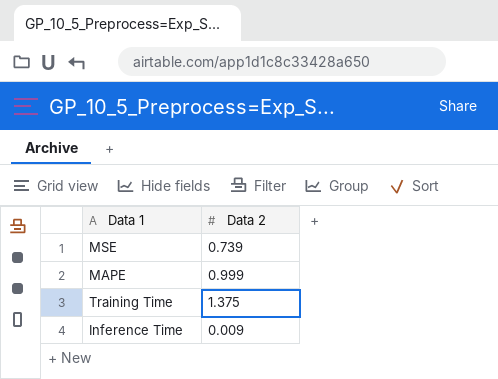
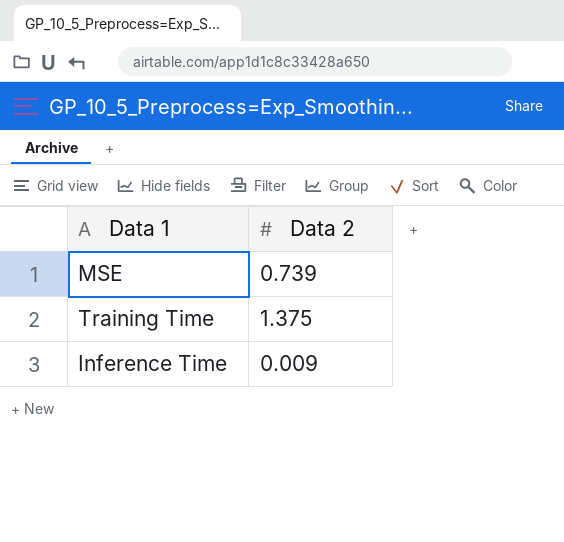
row MAPE: 0.999 -> none

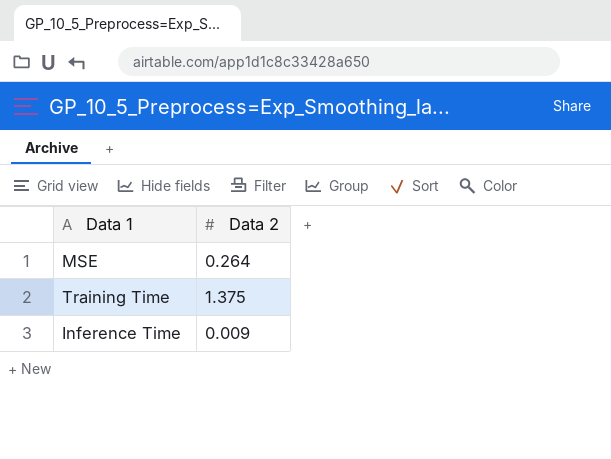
MSE | Data 2: 0.739 -> 0.264

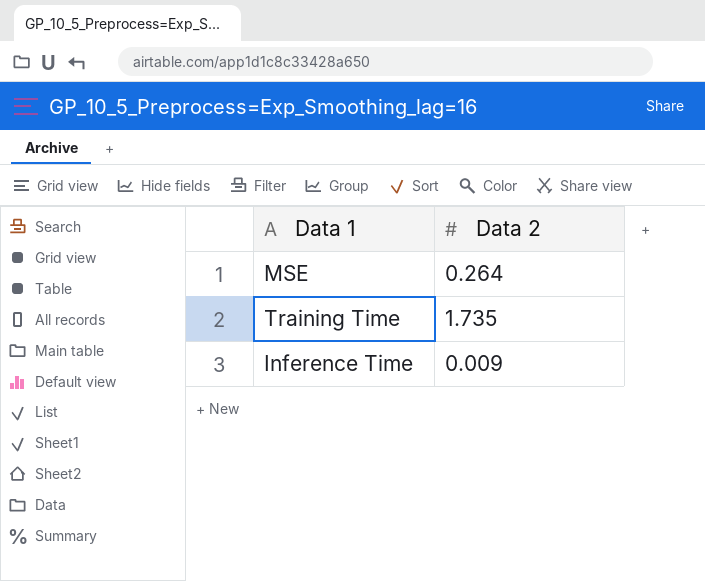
Training Time | Data 2: 1.375 -> 1.735

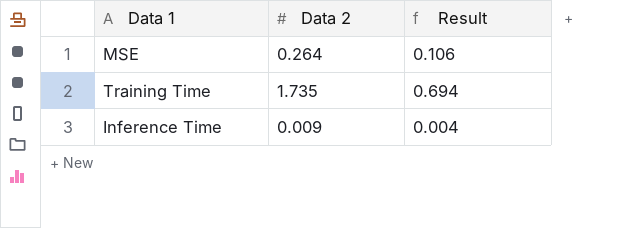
column Result | formula: none -> [Data 2] * 0.4

